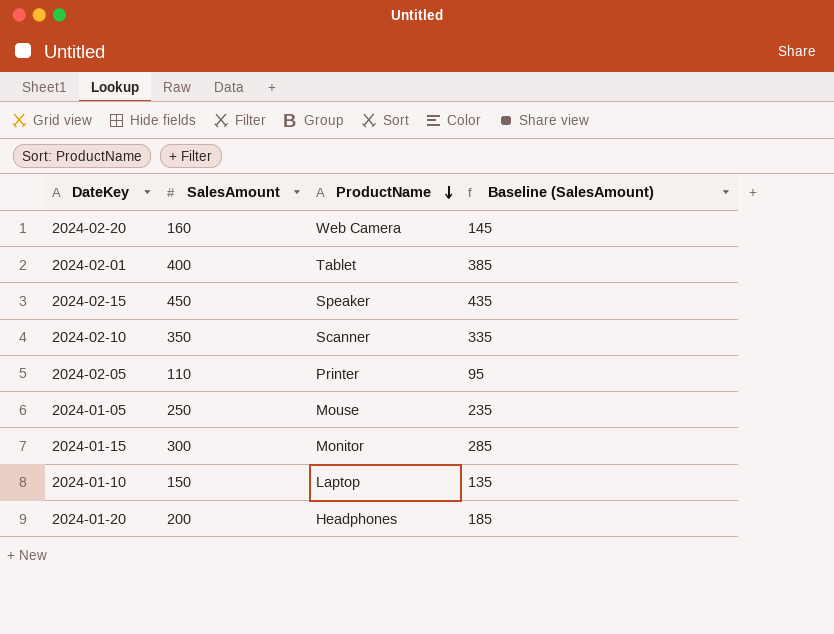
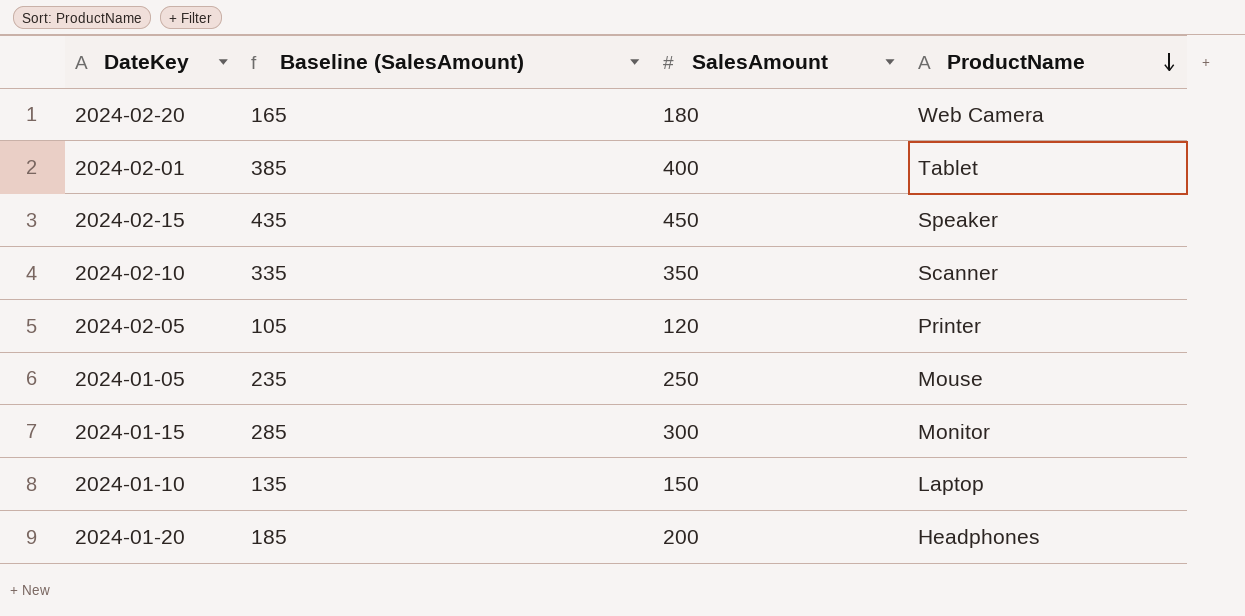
column Baseline (SalesAmount) | position: 4 -> 2
2024-02-20 | Baseline (SalesAmount): 145 -> 165
2024-02-20 | SalesAmount: 160 -> 180
2024-02-05 | Baseline (SalesAmount): 95 -> 105
2024-02-05 | SalesAmount: 110 -> 120

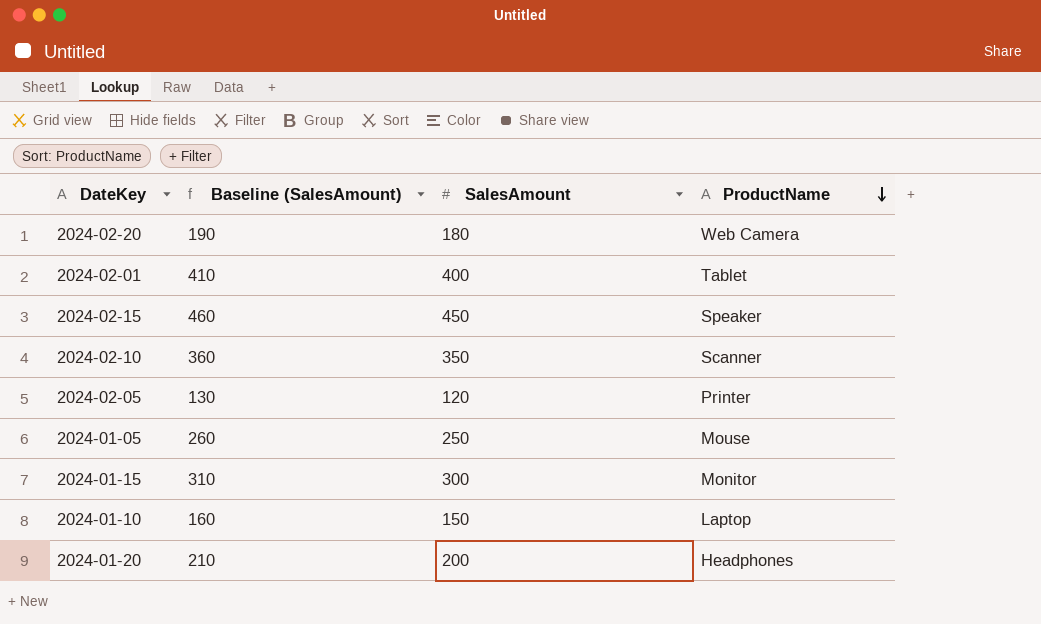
column Baseline (SalesAmount) | formula: [SalesAmount] - 15 -> [SalesAmount] + 10

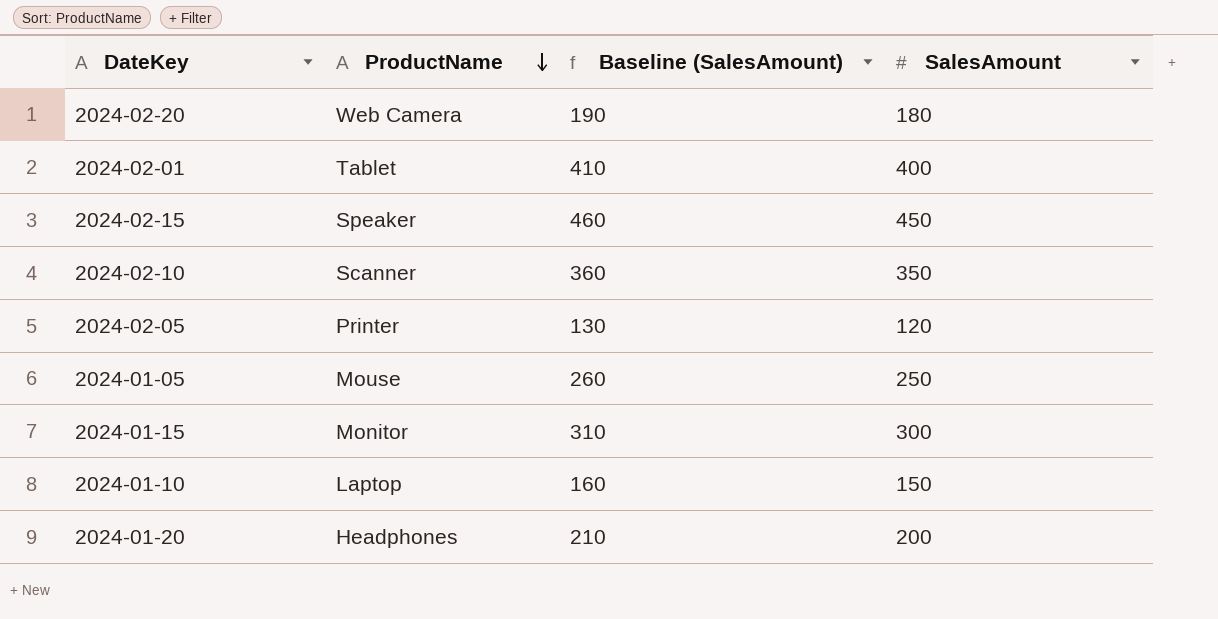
column ProductName | position: 4 -> 2

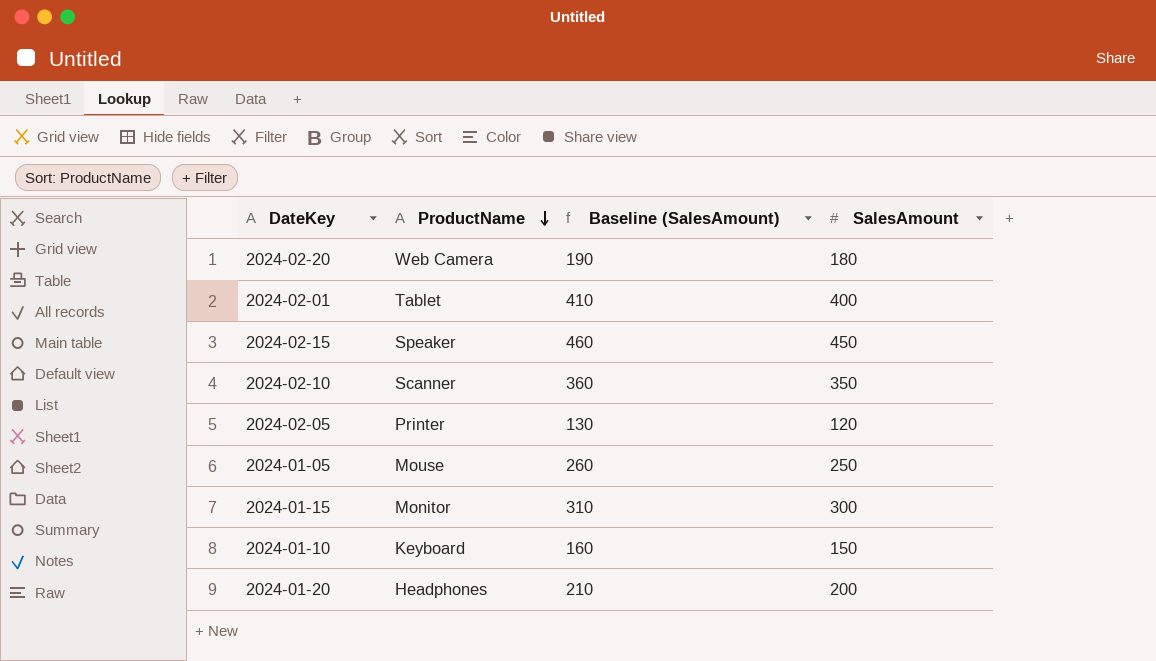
2024-01-10 | ProductName: Laptop -> Keyboard

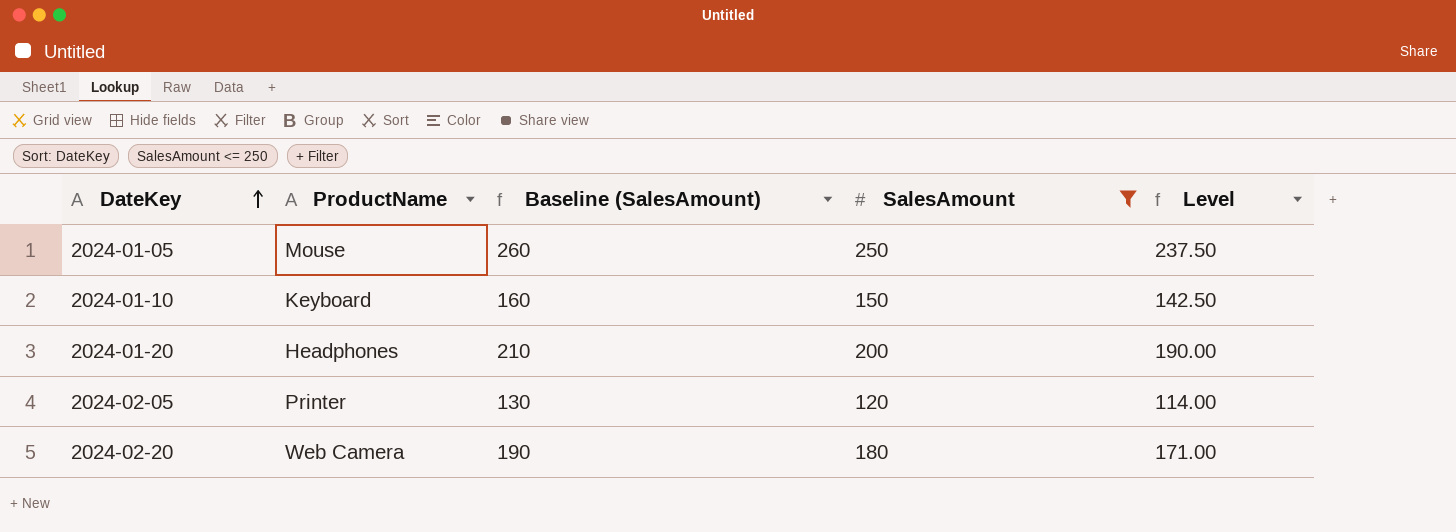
filter: none -> SalesAmount <= 250
row order: ProductName descending -> DateKey ascending
column Level | formula: none -> [SalesAmount] * 0.95

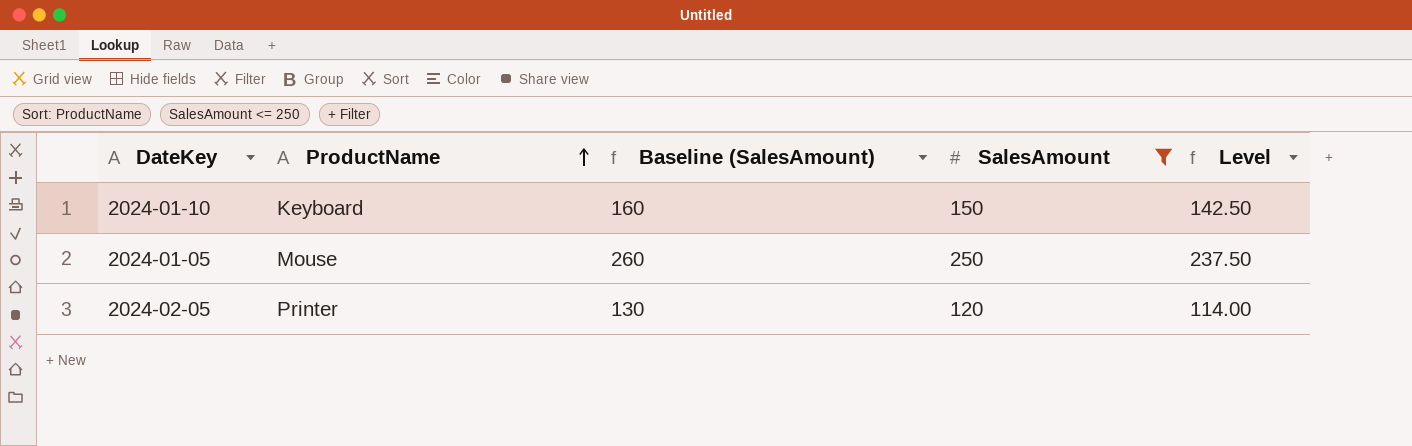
row order: DateKey ascending -> ProductName ascending
row 2024-01-20: Headphones | 210 | 200 | 190.00 -> none
row 2024-02-20: Web Camera | 190 | 180 | 171.00 -> none

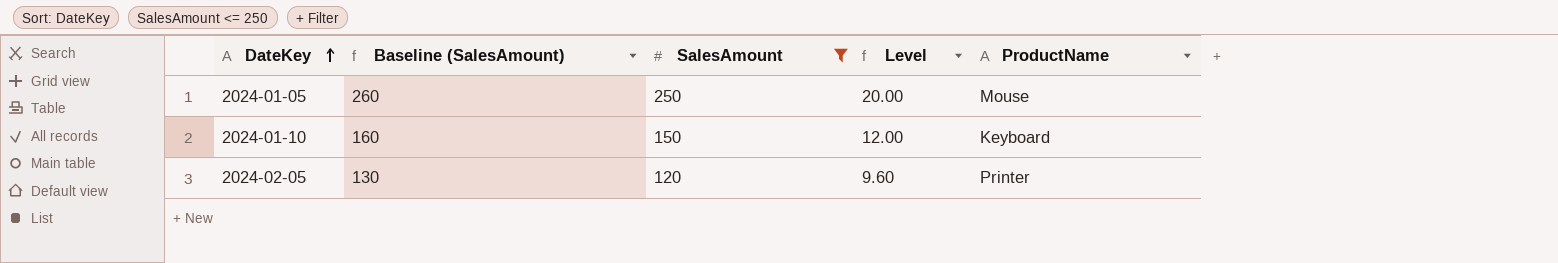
row order: ProductName ascending -> DateKey ascending
column Level | formula: [SalesAmount] * 0.95 -> [SalesAmount] * 0.08
column ProductName | position: 2 -> 5

